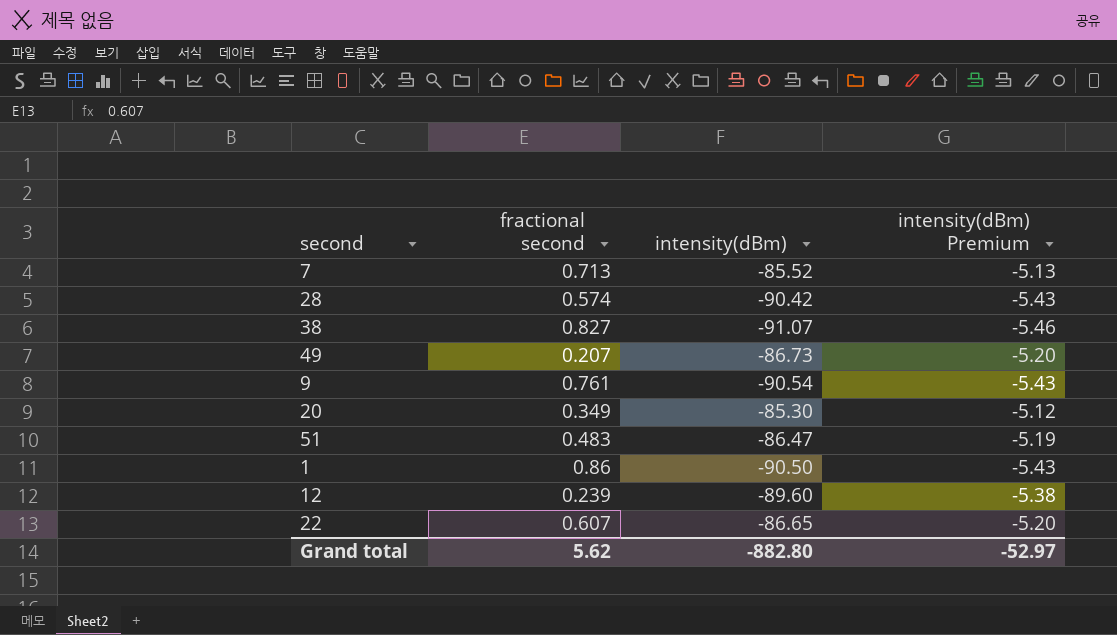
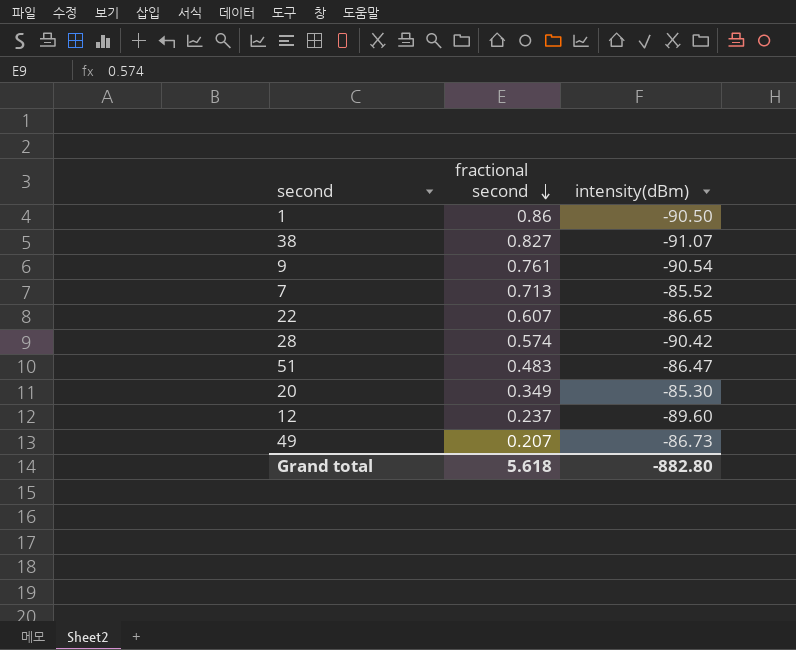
row order: none -> fractional second descending
column intensity(dBm) Premium | formula: [intensity(dBm)] * 0.06 -> none
12 | fractional second: 0.239 -> 0.237
Grand total | fractional second: 5.62 -> 5.618

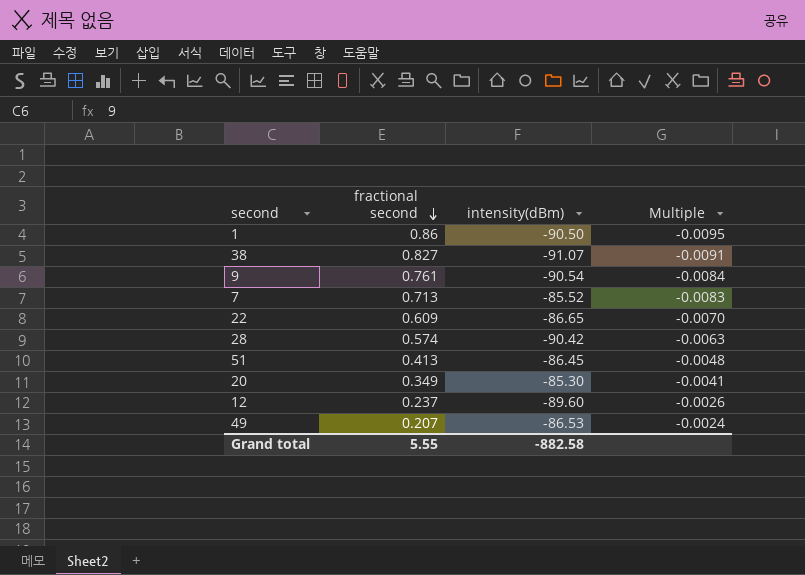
column Multiple | formula: none -> [fractional second] / [intensity(dBm)]
22 | fractional second: 0.607 -> 0.609
51 | fractional second: 0.483 -> 0.413
51 | intensity(dBm): -86.47 -> -86.45
49 | intensity(dBm): -86.73 -> -86.53
Grand total | fractional second: 5.618 -> 5.55
Grand total | intensity(dBm): -882.80 -> -882.58

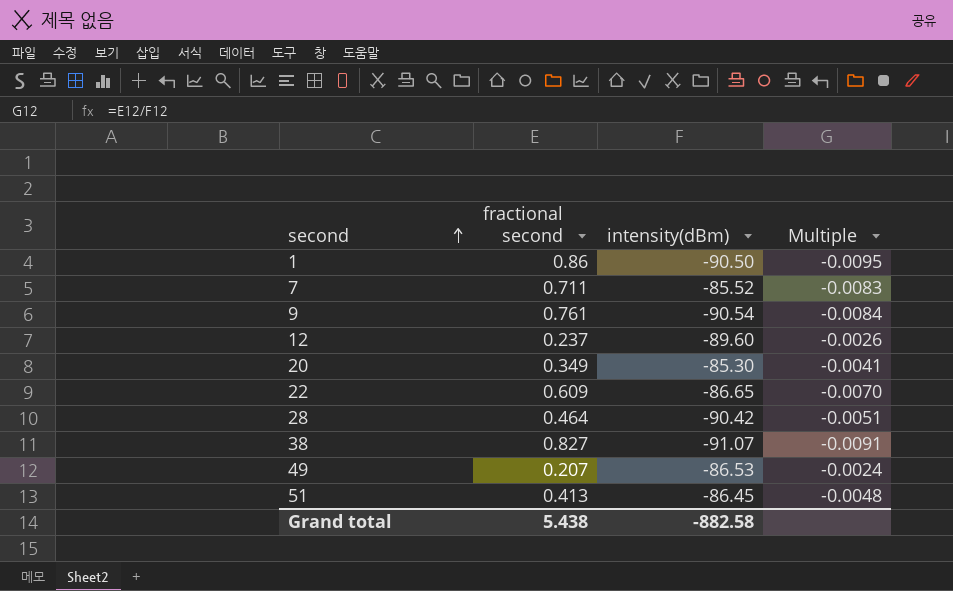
row order: fractional second descending -> second ascending
7 | fractional second: 0.713 -> 0.711
28 | fractional second: 0.574 -> 0.464
28 | Multiple: -0.0063 -> -0.0051
Grand total | fractional second: 5.55 -> 5.438

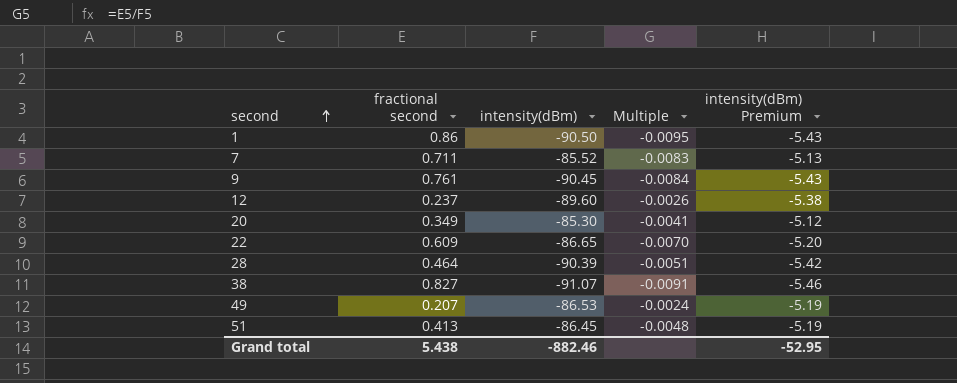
column intensity(dBm) Premium | formula: none -> [intensity(dBm)] * 0.06
9 | intensity(dBm): -90.54 -> -90.45
28 | intensity(dBm): -90.42 -> -90.39
Grand total | intensity(dBm): -882.58 -> -882.46

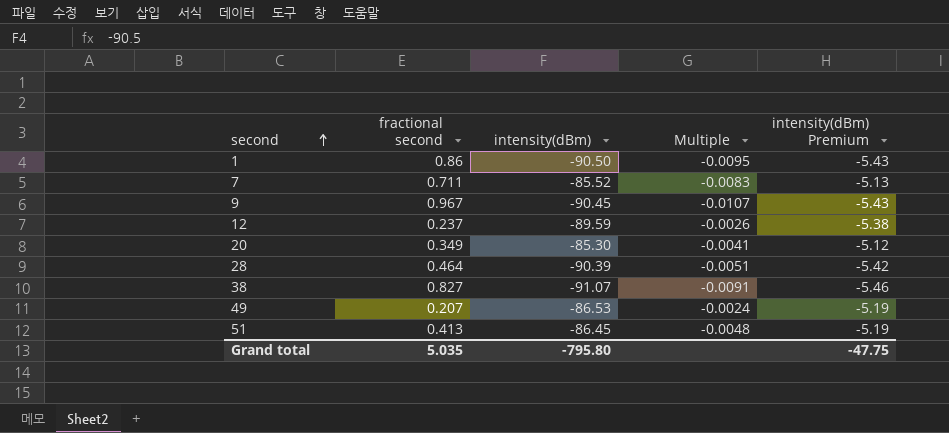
row 22: 0.609 | -86.65 | -0.0070 | -5.20 -> none
9 | fractional second: 0.761 -> 0.967
9 | Multiple: -0.0084 -> -0.0107
12 | intensity(dBm): -89.60 -> -89.59
Grand total | fractional second: 5.438 -> 5.035
Grand total | intensity(dBm): -882.46 -> -795.80
Grand total | intensity(dBm) Premium: -52.95 -> -47.75

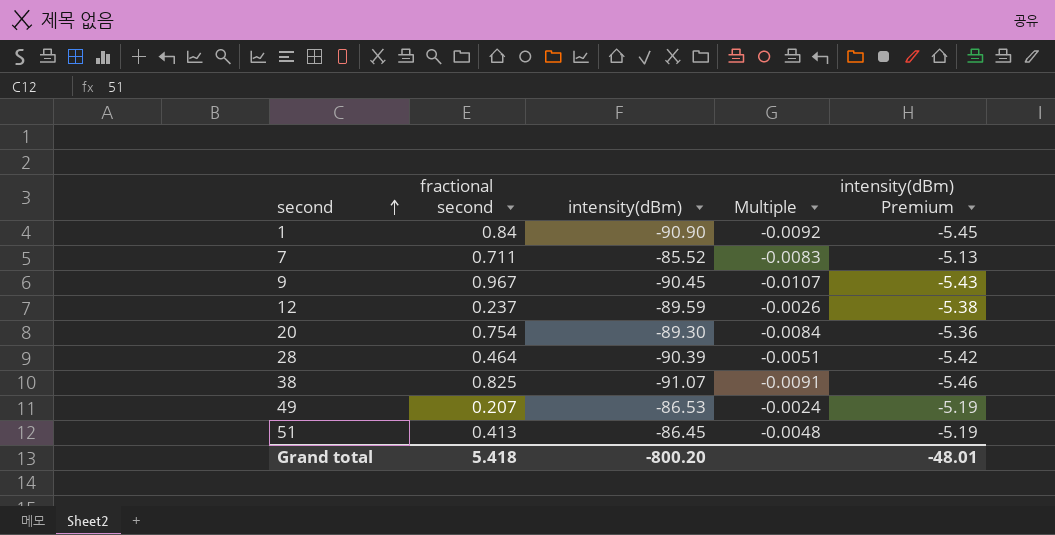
1 | fractional second: 0.86 -> 0.84
1 | intensity(dBm): -90.50 -> -90.90
1 | Multiple: -0.0095 -> -0.0092
1 | intensity(dBm) Premium: -5.43 -> -5.45
20 | fractional second: 0.349 -> 0.754
20 | intensity(dBm): -85.30 -> -89.30
20 | Multiple: -0.0041 -> -0.0084
20 | intensity(dBm) Premium: -5.12 -> -5.36
38 | fractional second: 0.827 -> 0.825
Grand total | fractional second: 5.035 -> 5.418
Grand total | intensity(dBm): -795.80 -> -800.20
Grand total | intensity(dBm) Premium: -47.75 -> -48.01

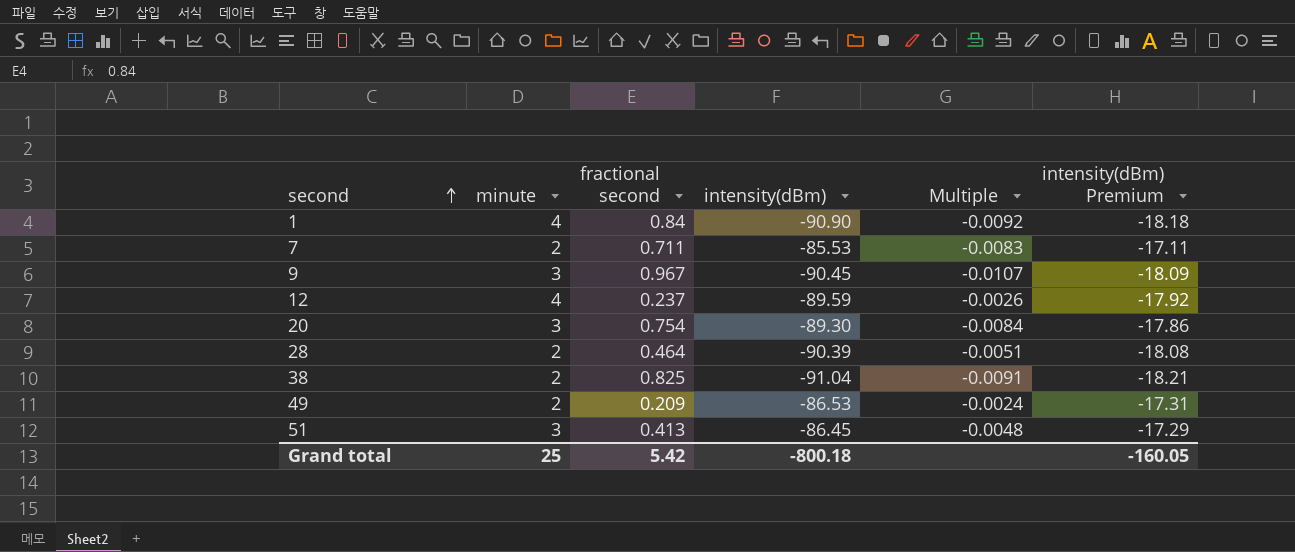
column minute | position: none -> 2
column intensity(dBm) Premium | formula: [intensity(dBm)] * 0.06 -> [intensity(dBm)] * 0.2
7 | intensity(dBm): -85.52 -> -85.53
38 | intensity(dBm): -91.07 -> -91.04
49 | fractional second: 0.207 -> 0.209
Grand total | fractional second: 5.418 -> 5.42
Grand total | intensity(dBm): -800.20 -> -800.18
Grand total | intensity(dBm) Premium: -48.01 -> -160.05

